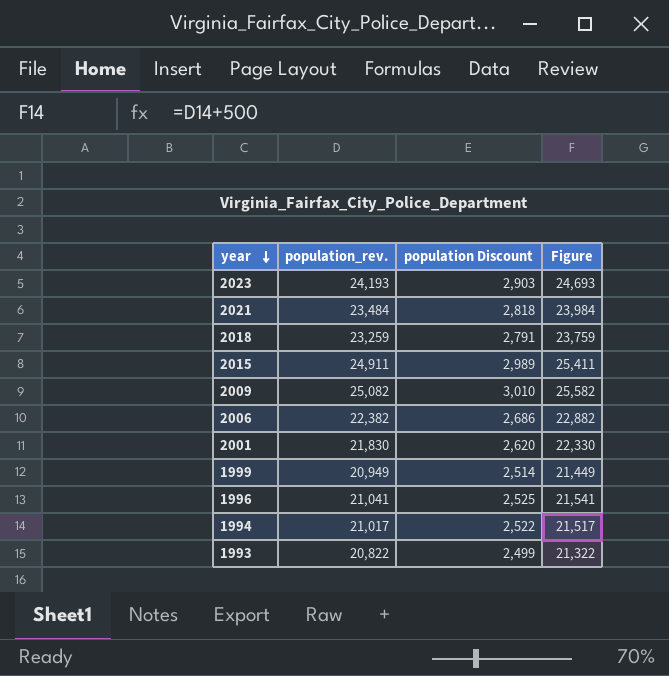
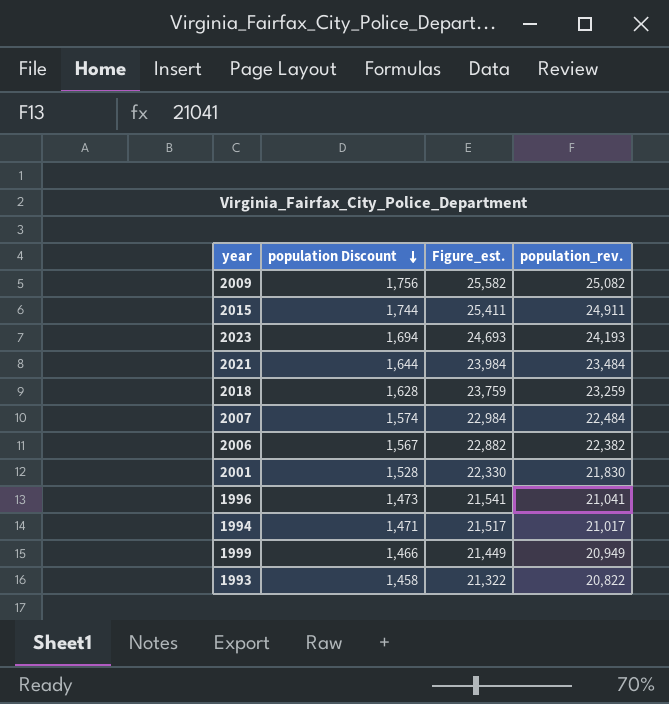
row order: year descending -> population Discount descending
column population Discount | formula: [population_rev.] * 0.12 -> [population_rev.] * 0.07
column name: Figure -> Figure_est.
column population_rev. | position: 2 -> 4
row 2007: none -> 1,574 | 22,984 | 22,484

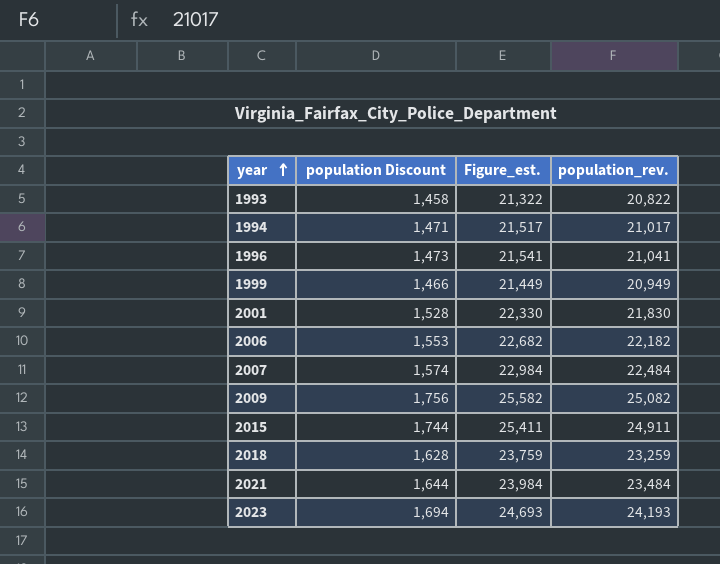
row order: population Discount descending -> year ascending
2006 | population Discount: 1,567 -> 1,553
2006 | Figure_est.: 22,882 -> 22,682
2006 | population_rev.: 22,382 -> 22,182

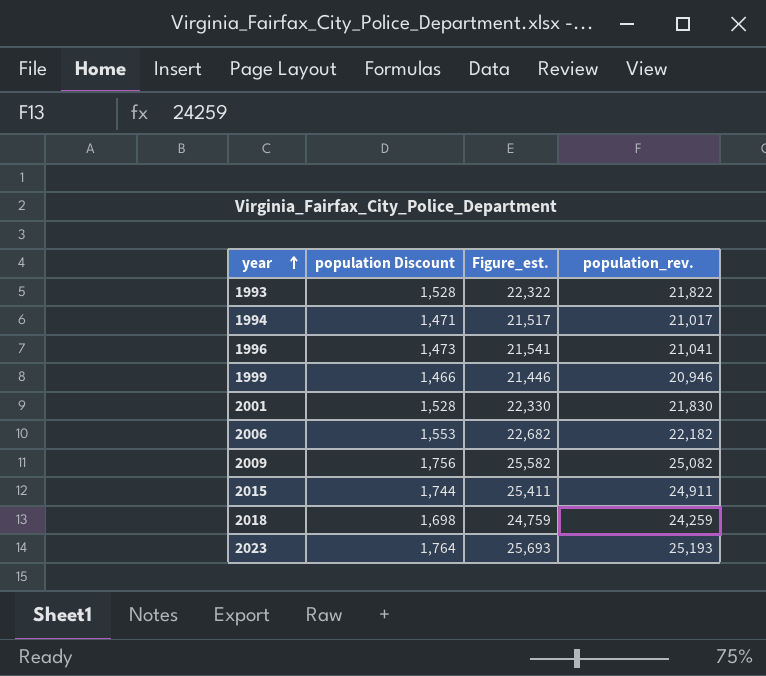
row 2007: 1,574 | 22,984 | 22,484 -> none
row 2021: 1,644 | 23,984 | 23,484 -> none
1993 | population Discount: 1,458 -> 1,528
1993 | Figure_est.: 21,322 -> 22,322
1993 | population_rev.: 20,822 -> 21,822
1999 | Figure_est.: 21,449 -> 21,446
1999 | population_rev.: 20,949 -> 20,946
2018 | population Discount: 1,628 -> 1,698
2018 | Figure_est.: 23,759 -> 24,759
2018 | population_rev.: 23,259 -> 24,259
2023 | population Discount: 1,694 -> 1,764
2023 | Figure_est.: 24,693 -> 25,693
2023 | population_rev.: 24,193 -> 25,193

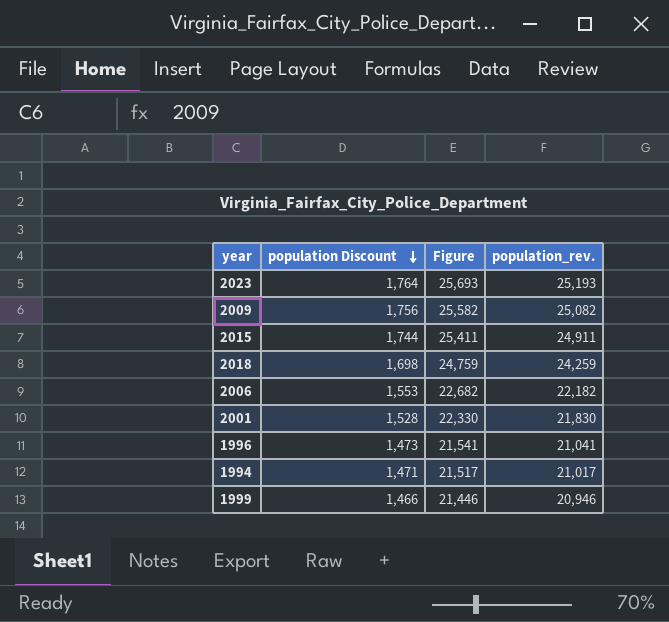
row order: year ascending -> population Discount descending
column name: Figure_est. -> Figure
row 1993: 1,528 | 22,322 | 21,822 -> none

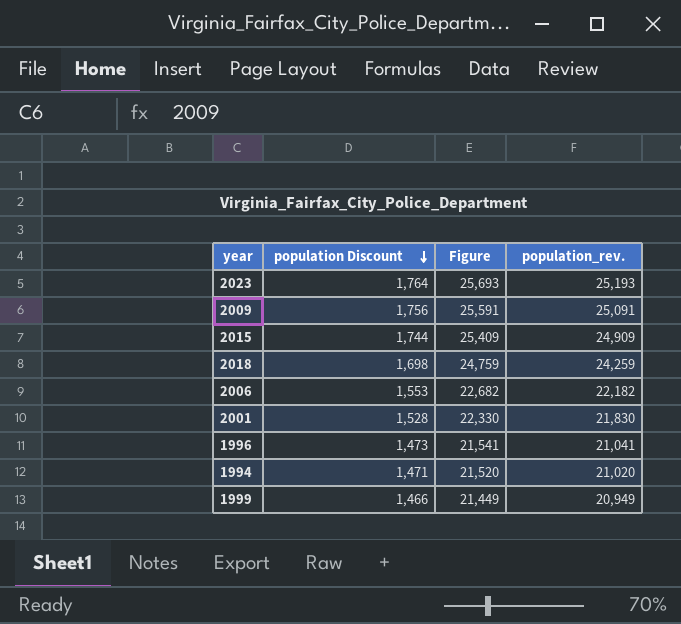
2009 | Figure: 25,582 -> 25,591
2009 | population_rev.: 25,082 -> 25,091
2015 | Figure: 25,411 -> 25,409
2015 | population_rev.: 24,911 -> 24,909
1994 | Figure: 21,517 -> 21,520
1994 | population_rev.: 21,017 -> 21,020
1999 | Figure: 21,446 -> 21,449
1999 | population_rev.: 20,946 -> 20,949

